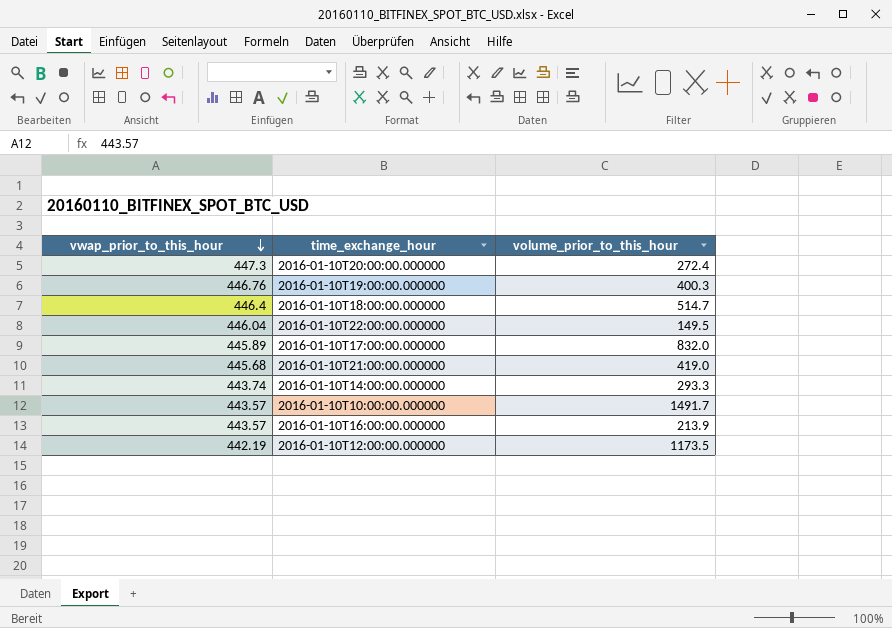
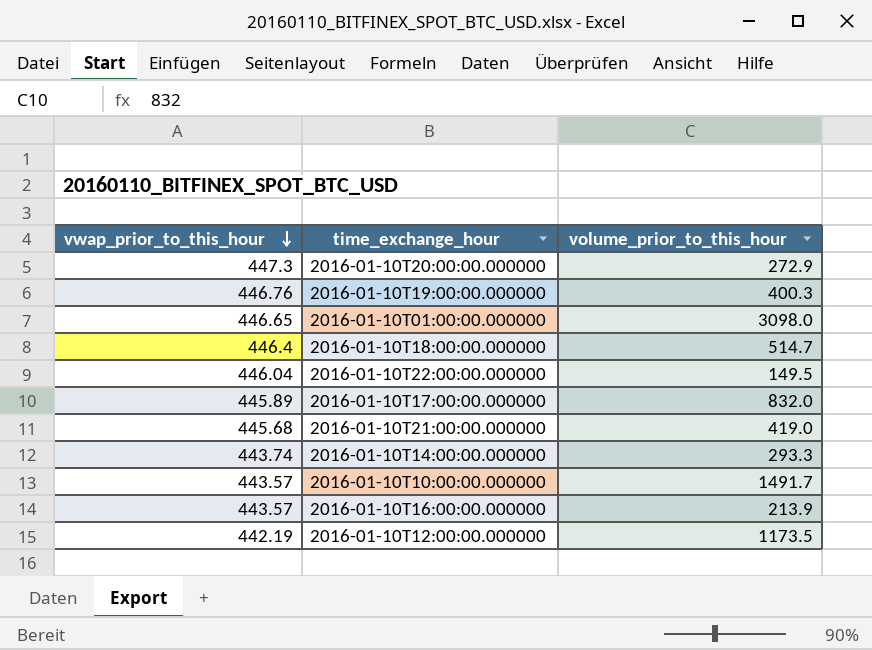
2016-01-10T20:00:00.000000 | volume_prior_to_this_hour: 272.4 -> 272.9
row 2016-01-10T01:00:00.000000: none -> 446.65 | 3098.0

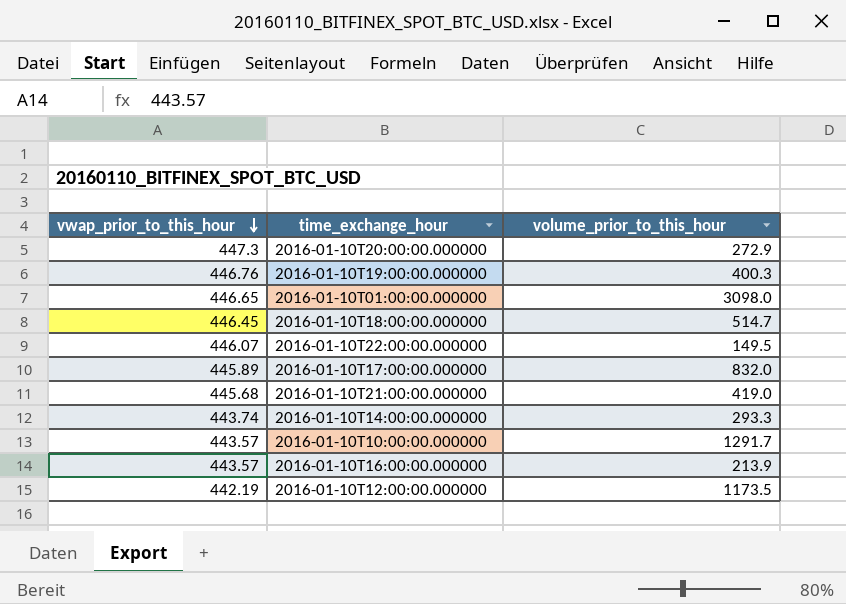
2016-01-10T18:00:00.000000 | vwap_prior_to_this_hour: 446.4 -> 446.45
2016-01-10T22:00:00.000000 | vwap_prior_to_this_hour: 446.04 -> 446.07
2016-01-10T10:00:00.000000 | volume_prior_to_this_hour: 1491.7 -> 1291.7

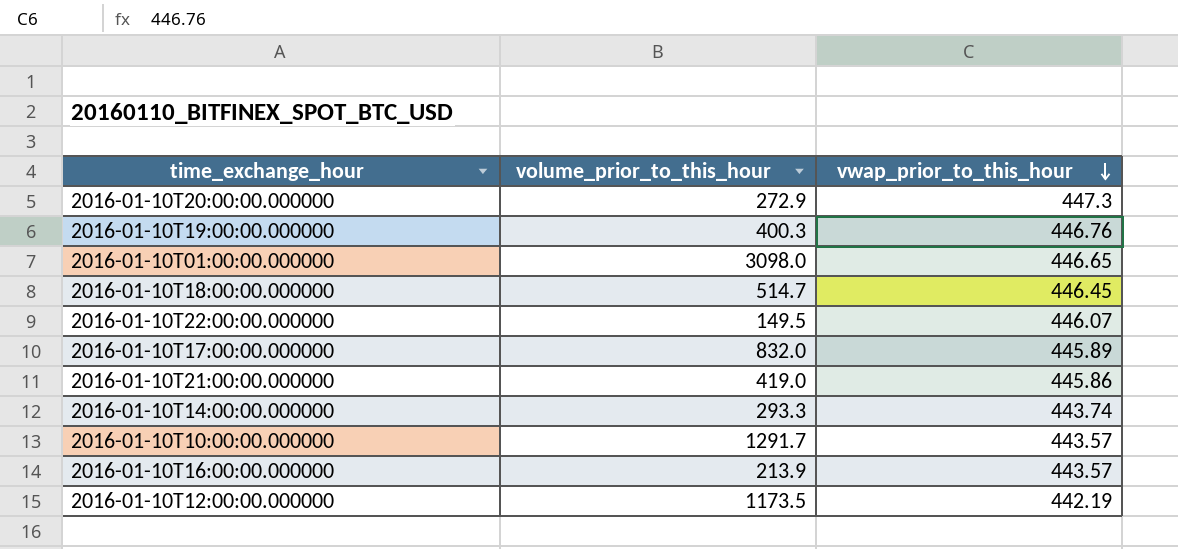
column vwap_prior_to_this_hour | position: 1 -> 3
2016-01-10T21:00:00.000000 | vwap_prior_to_this_hour: 445.68 -> 445.86

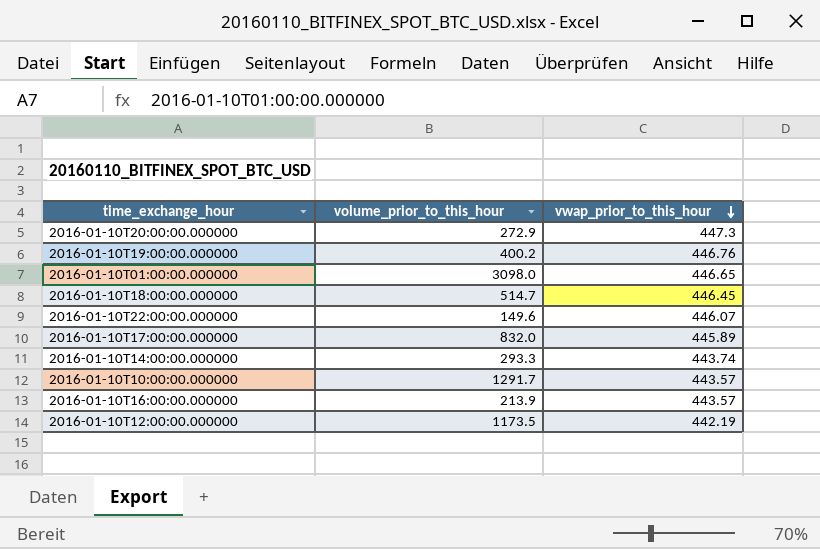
row 2016-01-10T21:00:00.000000: 419.0 | 445.86 -> none
2016-01-10T19:00:00.000000 | volume_prior_to_this_hour: 400.3 -> 400.2
2016-01-10T22:00:00.000000 | volume_prior_to_this_hour: 149.5 -> 149.6

